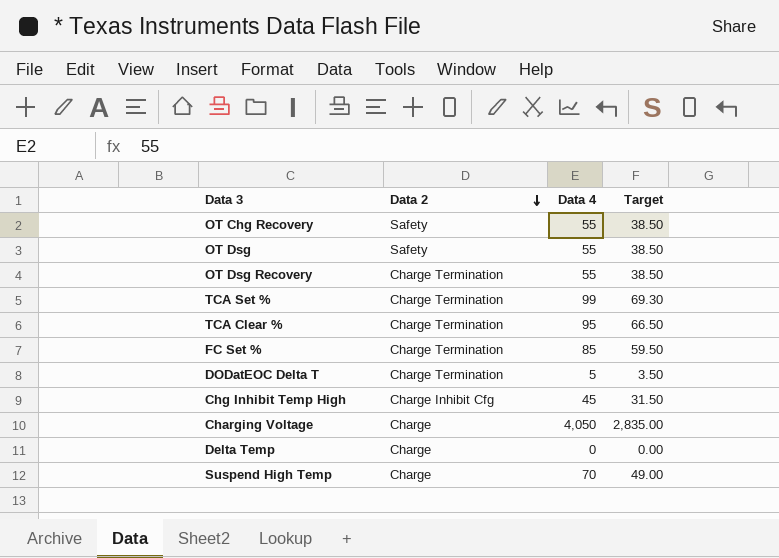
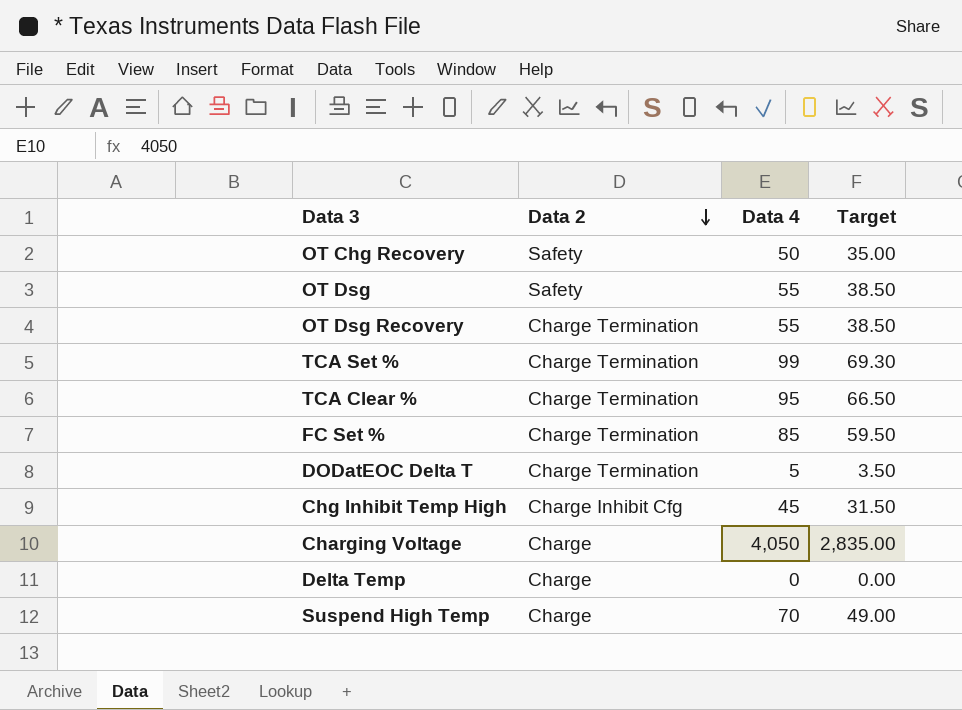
OT Chg Recovery | Data 4: 55 -> 50
OT Chg Recovery | Target: 38.50 -> 35.00

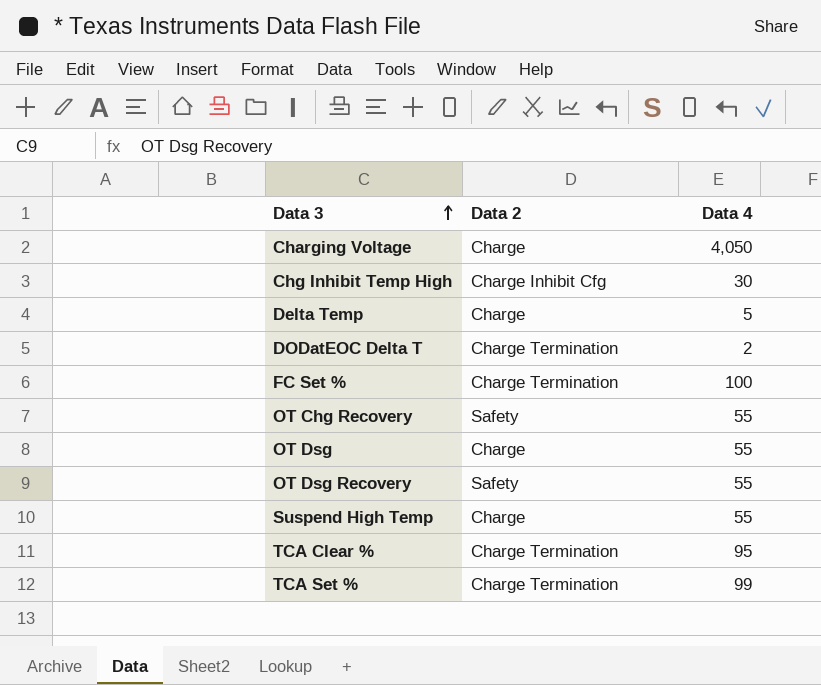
row order: Data 2 descending -> Data 3 ascending
column Target | formula: [Data 4] * 0.7 -> none
Chg Inhibit Temp High | Data 4: 45 -> 30
Delta Temp | Data 4: 0 -> 5
DODatEOC Delta T | Data 4: 5 -> 2
FC Set % | Data 4: 85 -> 100
OT Chg Recovery | Data 4: 50 -> 55
OT Dsg | Data 2: Safety -> Charge
OT Dsg Recovery | Data 2: Charge Termination -> Safety
Suspend High Temp | Data 4: 70 -> 55

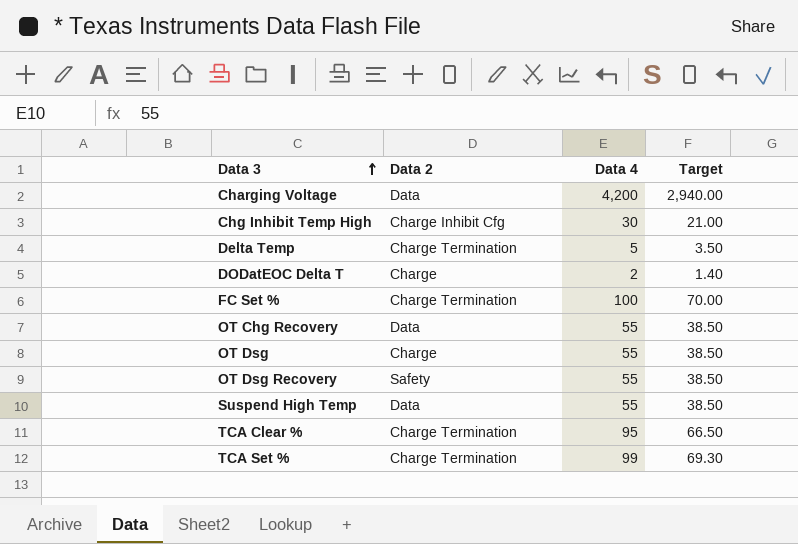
column Target | formula: none -> [Data 4] * 0.7
Charging Voltage | Data 2: Charge -> Data
Charging Voltage | Data 4: 4,050 -> 4,200
Delta Temp | Data 2: Charge -> Charge Termination
DODatEOC Delta T | Data 2: Charge Termination -> Charge
OT Chg Recovery | Data 2: Safety -> Data
Suspend High Temp | Data 2: Charge -> Data

